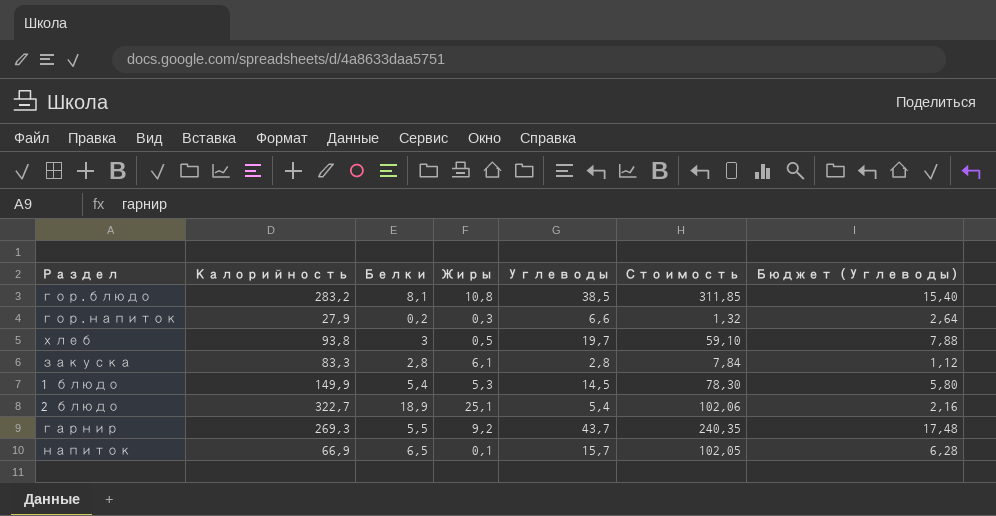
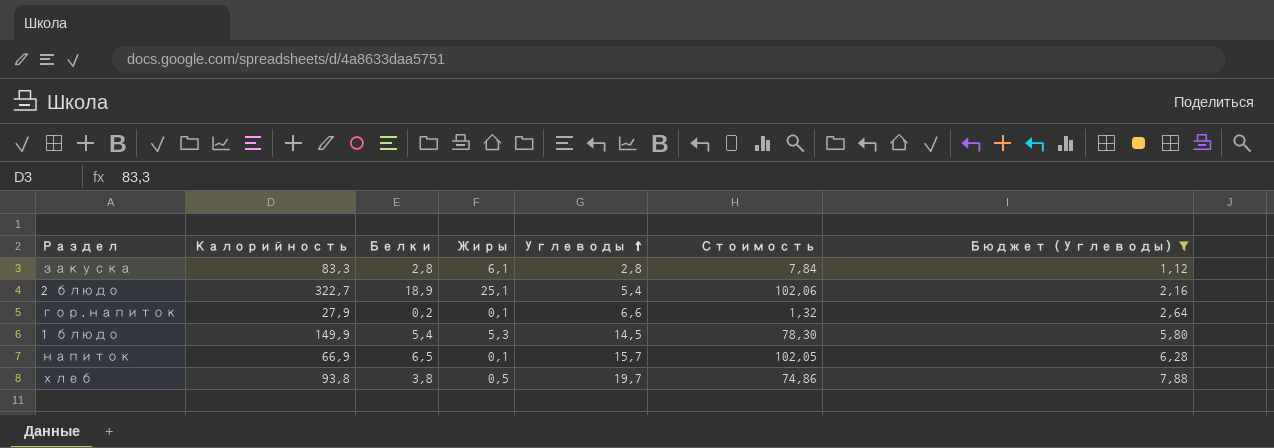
filter: none -> Бюджет (Углеводы) <= 7,88
row order: none -> Углеводы ascending
гор.напиток | Жиры: 0,3 -> 0,1
хлеб | Белки: 3 -> 3,8
хлеб | Стоимость: 59,10 -> 74,86

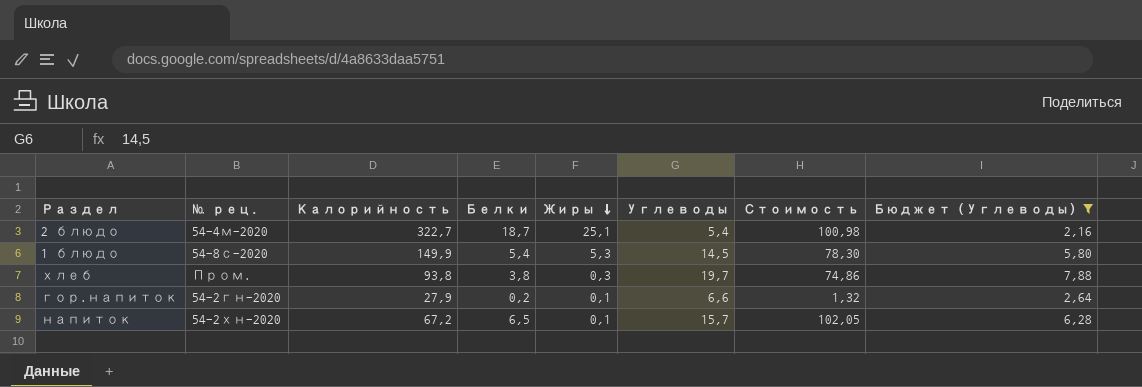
row order: Углеводы ascending -> Жиры descending
column № рец. | position: none -> 2
row закуска: 83,3 | 2,8 | 6,1 | 2,8 | 7,84 | 1,12 -> none
2 блюдо | Белки: 18,9 -> 18,7
2 блюдо | Стоимость: 102,06 -> 100,98
хлеб | Жиры: 0,5 -> 0,3
напиток | Калорийность: 66,9 -> 67,2

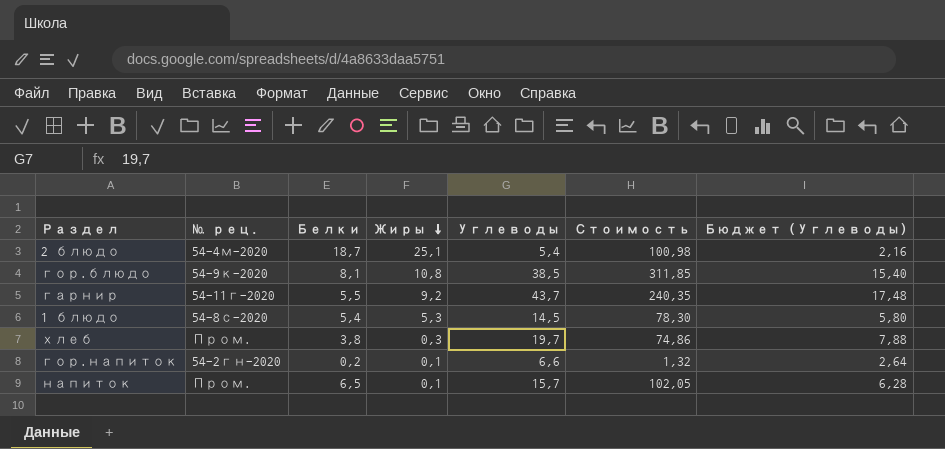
filter: Бюджет (Углеводы) <= 7,88 -> none
column Калорийность | position: 3 -> none
напиток | № рец.: 54-2хн-2020 -> Пром.

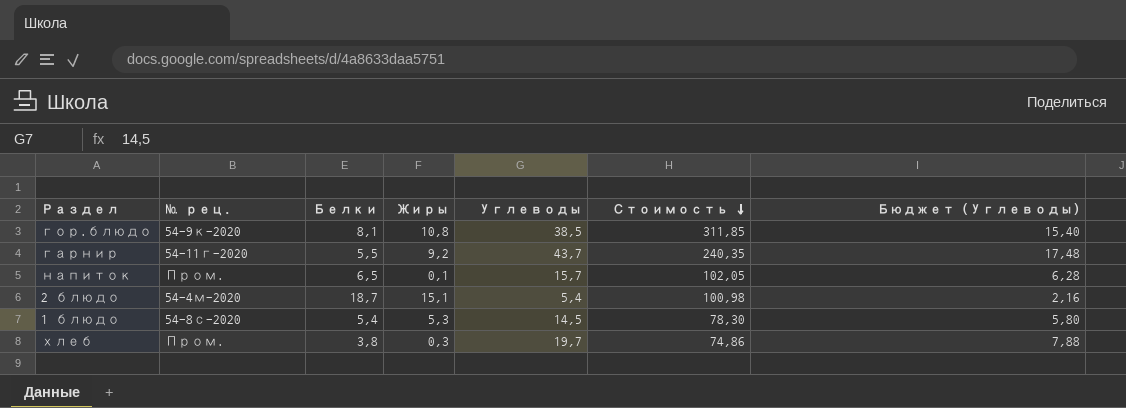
row order: Жиры descending -> Стоимость descending
row гор.напиток: 54-2гн-2020 | 0,2 | 0,1 | 6,6 | 1,32 | 2,64 -> none
2 блюдо | Жиры: 25,1 -> 15,1

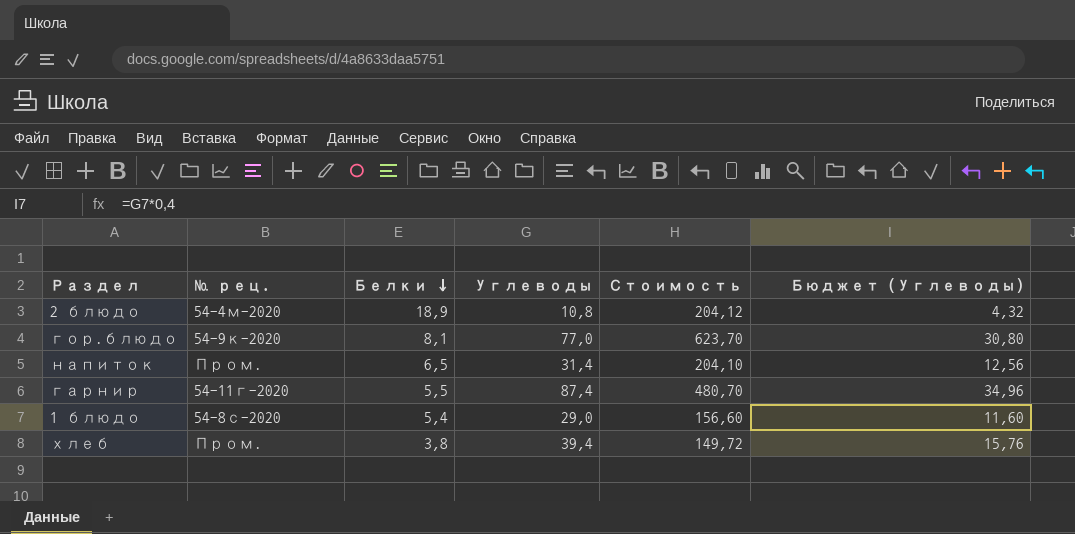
row order: Стоимость descending -> Белки descending
column Жиры | position: 4 -> none
2 блюдо | Белки: 18,7 -> 18,9
2 блюдо | Углеводы: 5,4 -> 10,8
2 блюдо | Стоимость: 100,98 -> 204,12
2 блюдо | Бюджет (Углеводы): 2,16 -> 4,32
гор.блюдо | Углеводы: 38,5 -> 77,0
гор.блюдо | Стоимость: 311,85 -> 623,70
гор.блюдо | Бюджет (Углеводы): 15,40 -> 30,80
напиток | Углеводы: 15,7 -> 31,4
напиток | Стоимость: 102,05 -> 204,10
напиток | Бюджет (Углеводы): 6,28 -> 12,56
гарнир | Углеводы: 43,7 -> 87,4
гарнир | Стоимость: 240,35 -> 480,70
гарнир | Бюджет (Углеводы): 17,48 -> 34,96
1 блюдо | Углеводы: 14,5 -> 29,0
1 блюдо | Стоимость: 78,30 -> 156,60
1 блюдо | Бюджет (Углеводы): 5,80 -> 11,60
хлеб | Углеводы: 19,7 -> 39,4
хлеб | Стоимость: 74,86 -> 149,72
хлеб | Бюджет (Углеводы): 7,88 -> 15,76

